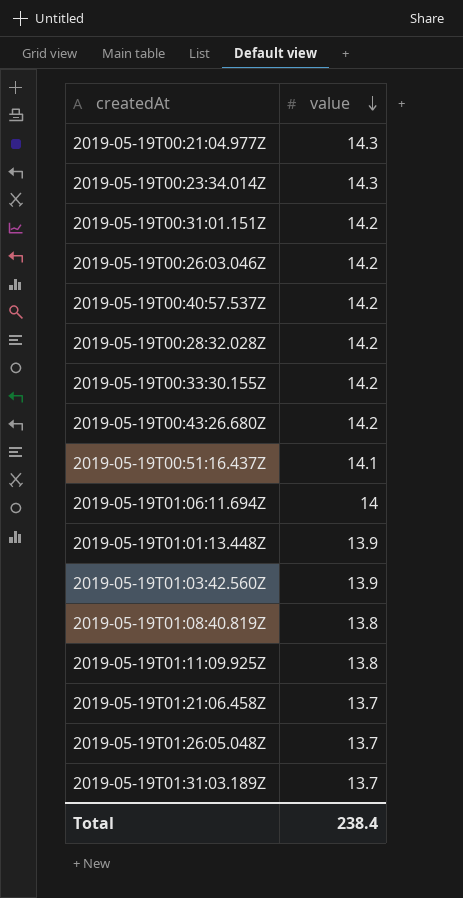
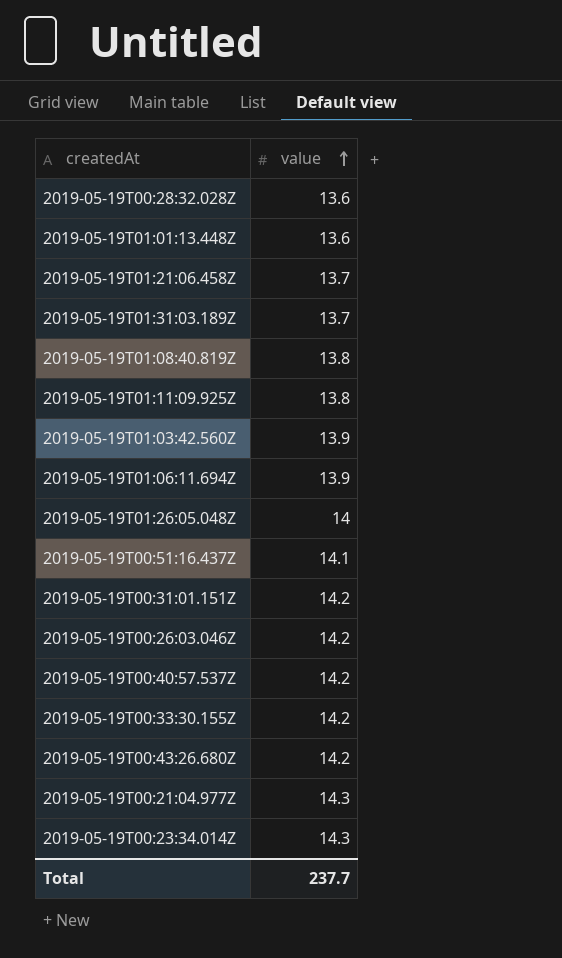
row order: value descending -> value ascending
2019-05-19T00:28:32.028Z | value: 14.2 -> 13.6
2019-05-19T01:01:13.448Z | value: 13.9 -> 13.6
2019-05-19T01:06:11.694Z | value: 14 -> 13.9
2019-05-19T01:26:05.048Z | value: 13.7 -> 14
Total | value: 238.4 -> 237.7

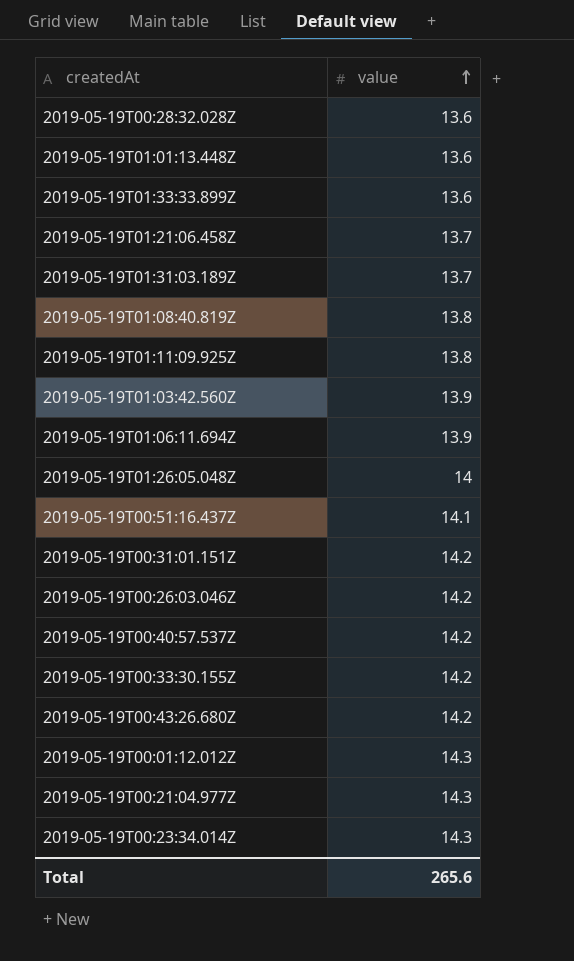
row 2019-05-19T01:33:33.899Z: none -> 13.6
row 2019-05-19T00:01:12.012Z: none -> 14.3
Total | value: 237.7 -> 265.6

